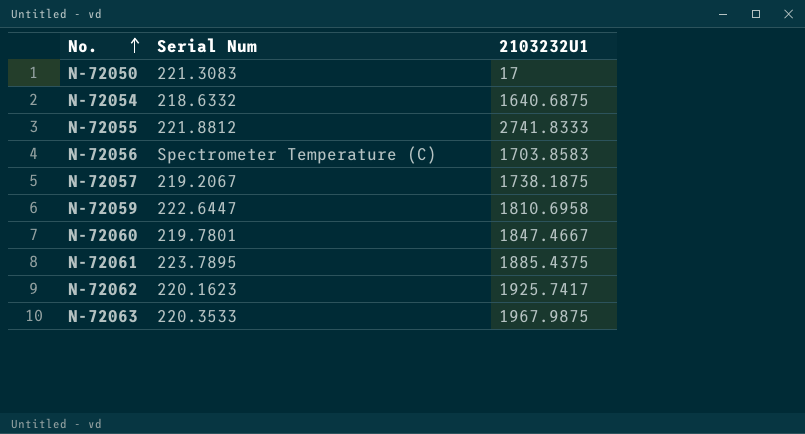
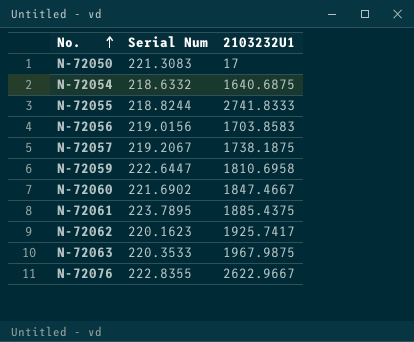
N-72055 | Serial Num: 221.8812 -> 218.8244
N-72056 | Serial Num: Spectrometer Temperature (C) -> 219.0156
N-72060 | Serial Num: 219.7801 -> 221.6902
row N-72076: none -> 222.8355 | 2622.9667

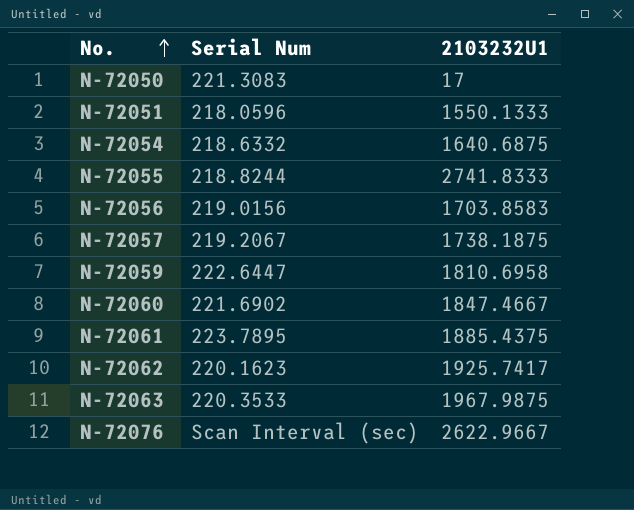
row N-72051: none -> 218.0596 | 1550.1333
N-72076 | Serial Num: 222.8355 -> Scan Interval (sec)

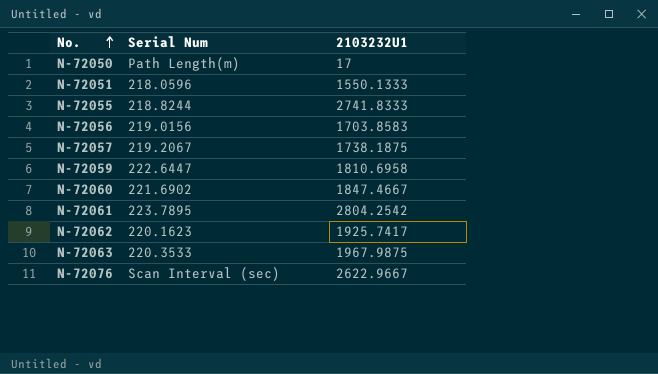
row N-72054: 218.6332 | 1640.6875 -> none
N-72050 | Serial Num: 221.3083 -> Path Length(m)
N-72061 | 2103232U1: 1885.4375 -> 2804.2542

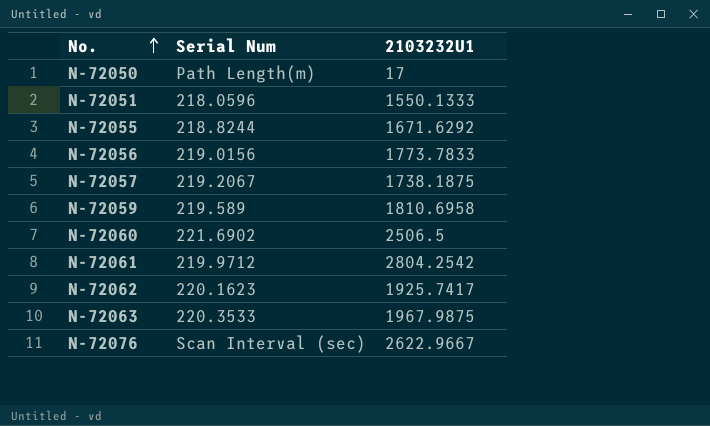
N-72055 | 2103232U1: 2741.8333 -> 1671.6292
N-72056 | 2103232U1: 1703.8583 -> 1773.7833
N-72059 | Serial Num: 222.6447 -> 219.589
N-72060 | 2103232U1: 1847.4667 -> 2506.5
N-72061 | Serial Num: 223.7895 -> 219.9712

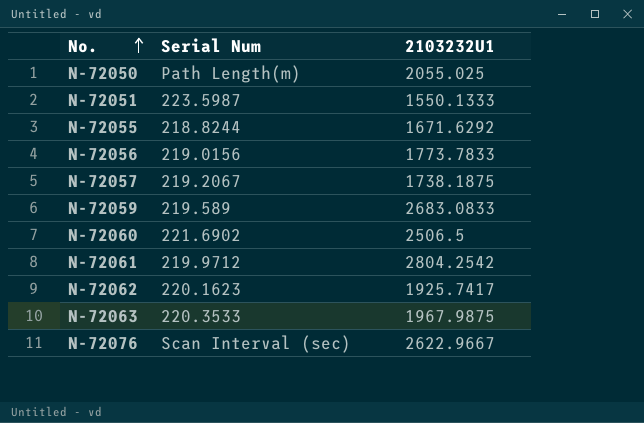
N-72050 | 2103232U1: 17 -> 2055.025
N-72051 | Serial Num: 218.0596 -> 223.5987
N-72059 | 2103232U1: 1810.6958 -> 2683.0833

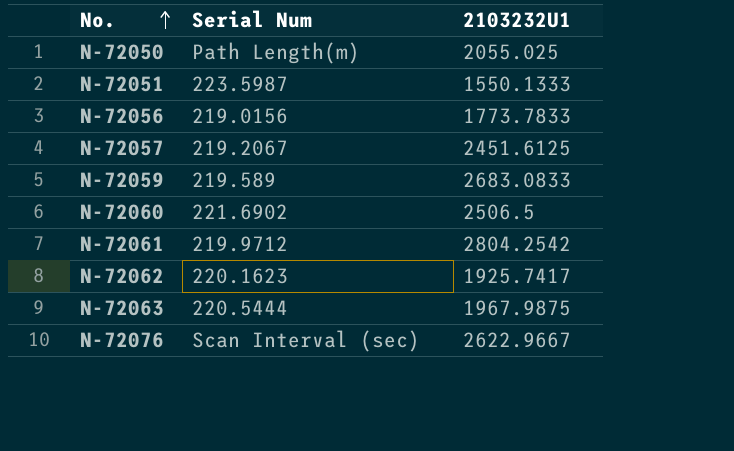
row N-72055: 218.8244 | 1671.6292 -> none
N-72057 | 2103232U1: 1738.1875 -> 2451.6125
N-72063 | Serial Num: 220.3533 -> 220.5444

